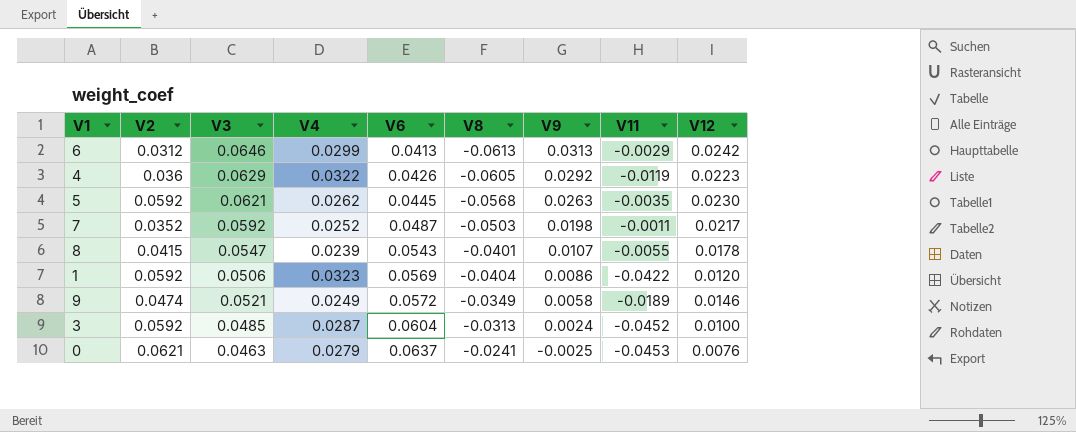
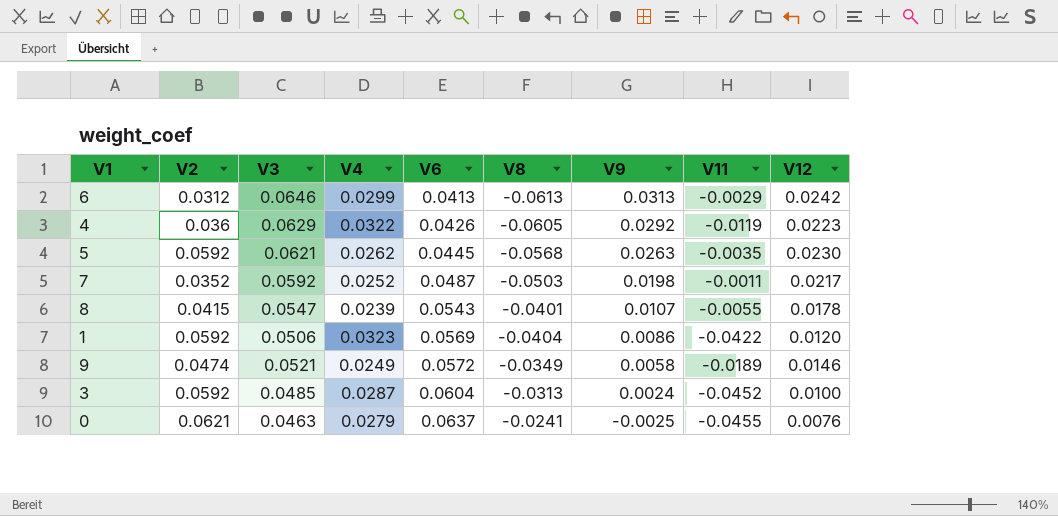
0 | V11: -0.0453 -> -0.0455

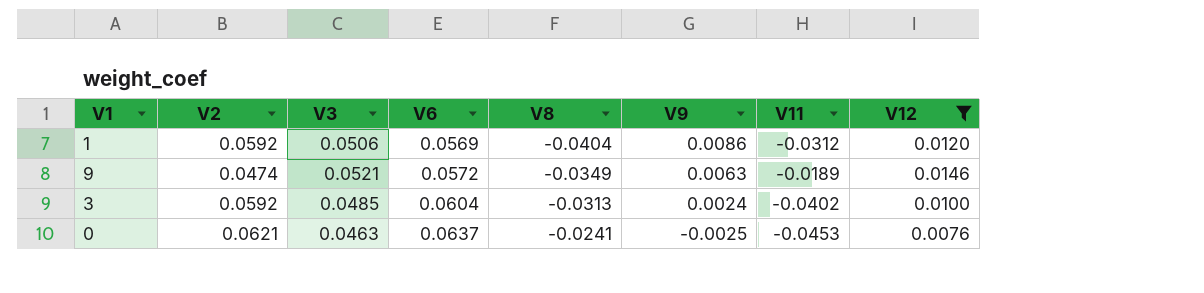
filter: none -> V12 <= 0.0146
column V4 | position: 4 -> none
1 | V11: -0.0422 -> -0.0312
9 | V9: 0.0058 -> 0.0063
3 | V11: -0.0452 -> -0.0402
0 | V11: -0.0455 -> -0.0453

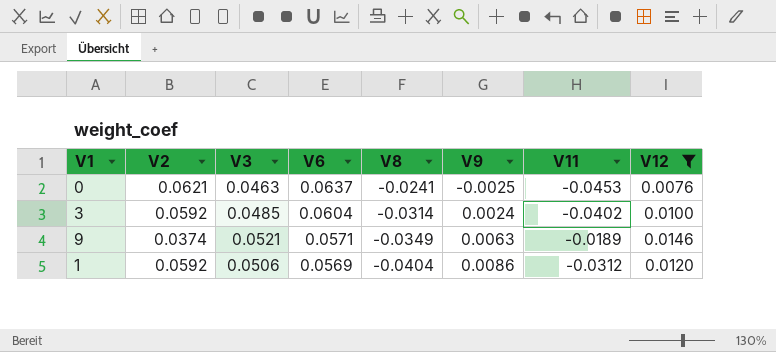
row order: V6 ascending -> V6 descending
3 | V8: -0.0313 -> -0.0314
9 | V2: 0.0474 -> 0.0374
9 | V6: 0.0572 -> 0.0571

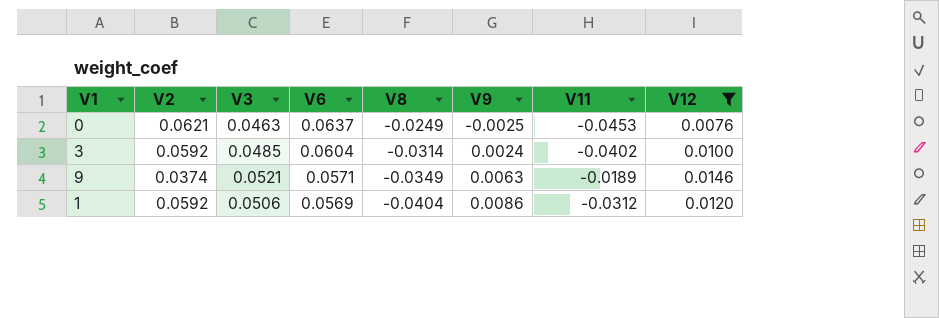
0 | V8: -0.0241 -> -0.0249

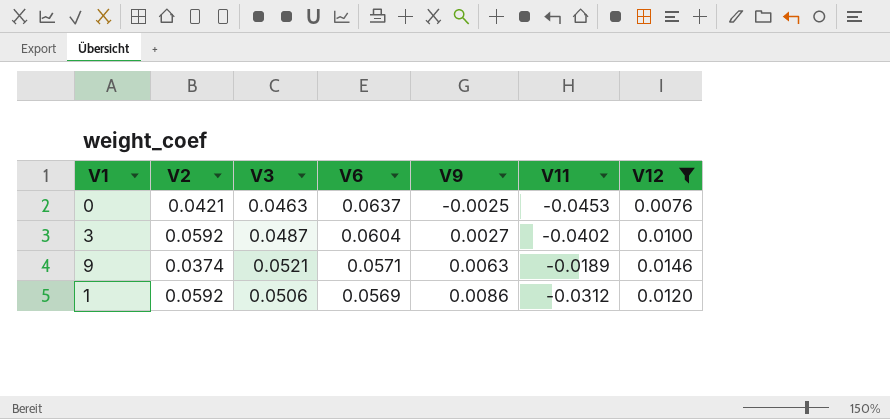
column V8 | position: 5 -> none
0 | V2: 0.0621 -> 0.0421
3 | V3: 0.0485 -> 0.0487
3 | V9: 0.0024 -> 0.0027

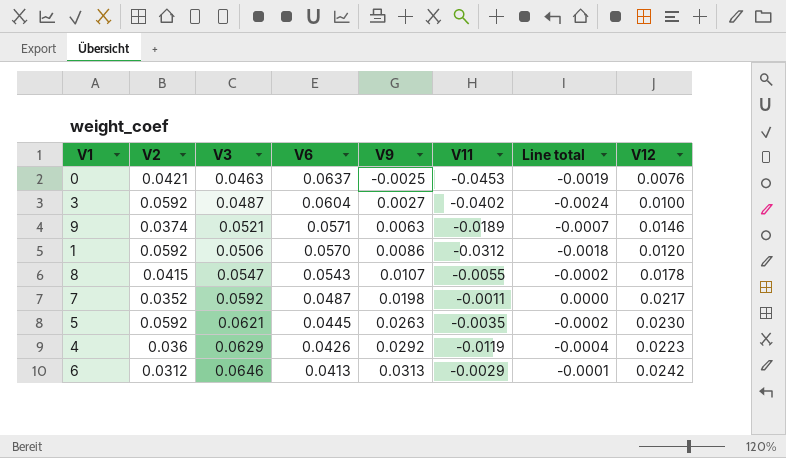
filter: V12 <= 0.0146 -> none
column Line total | formula: none -> [V2] * [V11]
1 | V6: 0.0569 -> 0.0570

